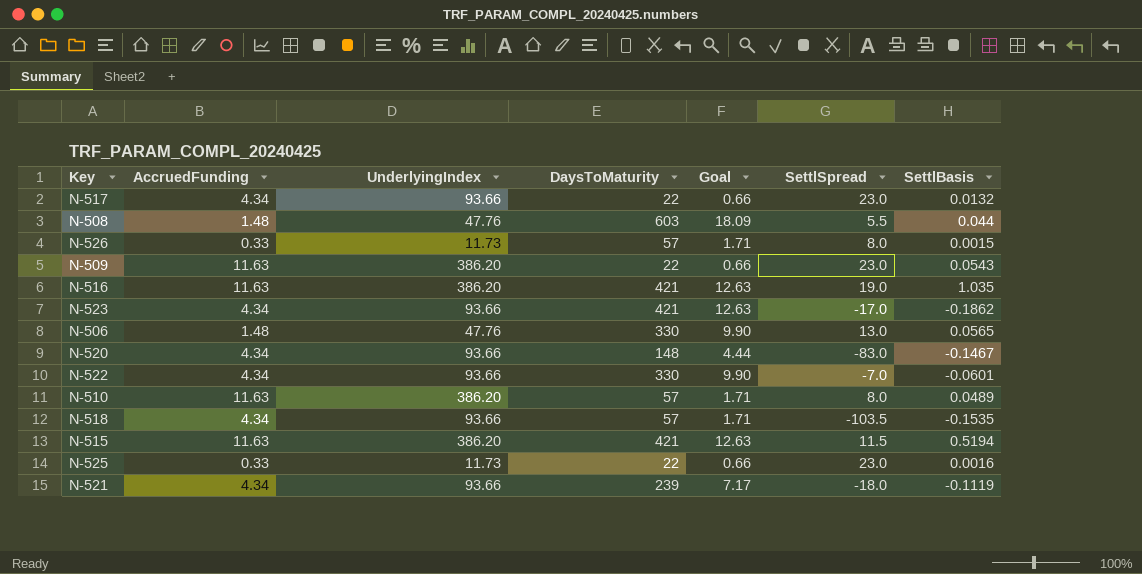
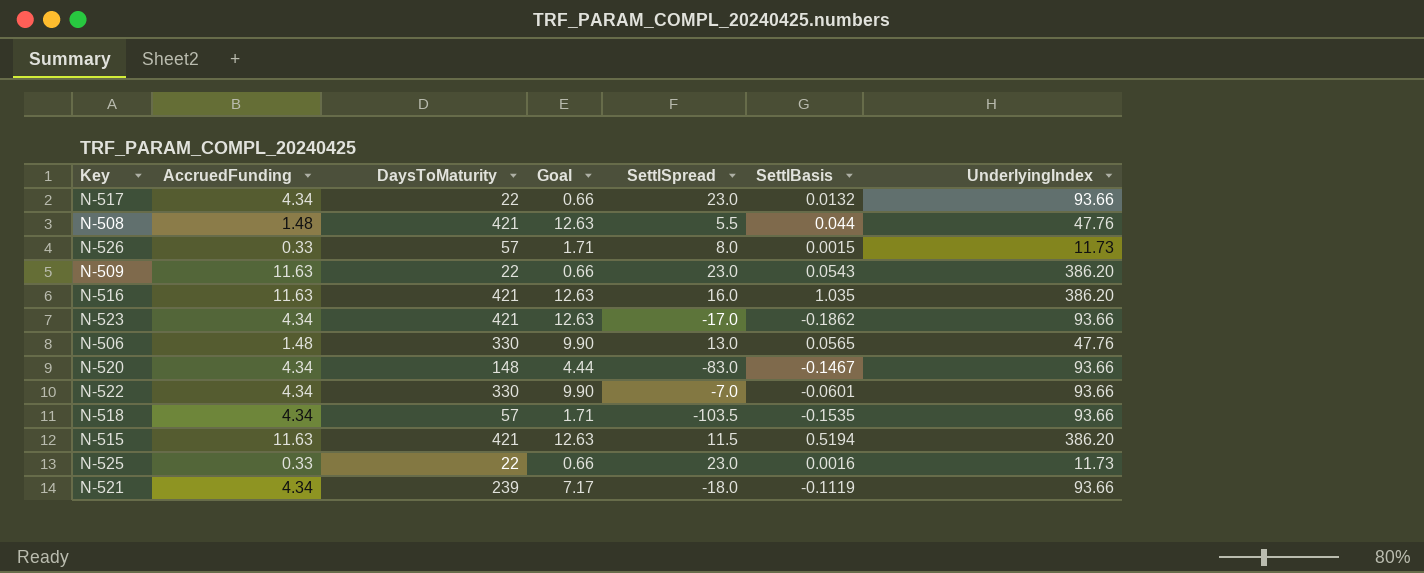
column UnderlyingIndex | position: 3 -> 7
row N-510: 11.63 | 386.20 | 57 | 1.71 | 8.0 | 0.0489 -> none
N-508 | DaysToMaturity: 603 -> 421
N-508 | Goal: 18.09 -> 12.63
N-516 | SettlSpread: 19.0 -> 16.0

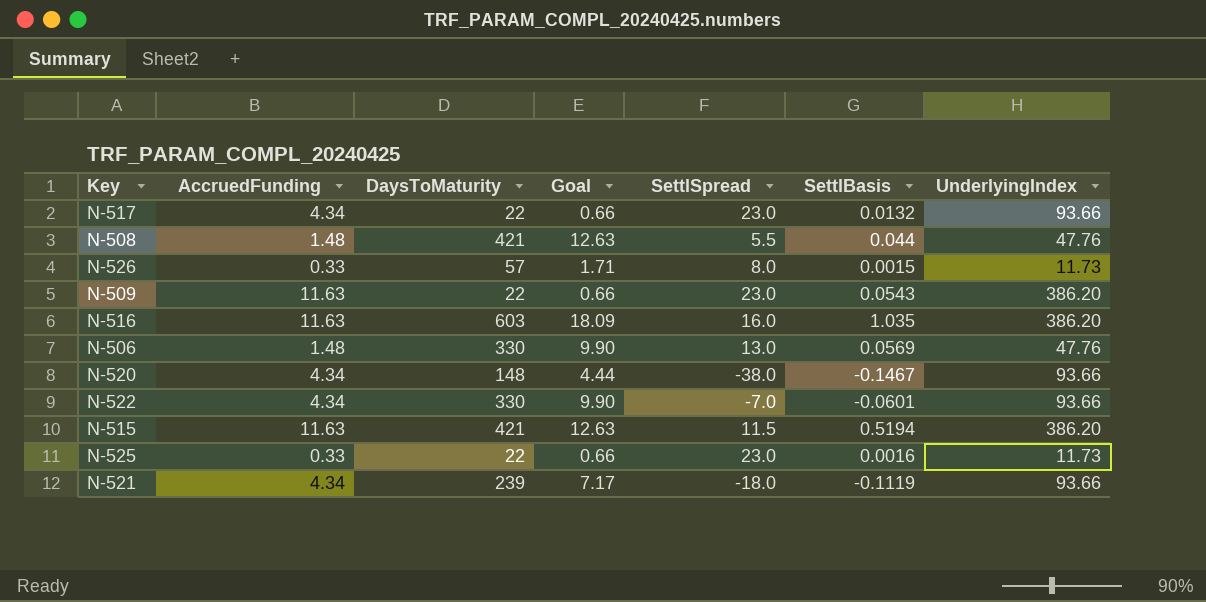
row N-523: 4.34 | 421 | 12.63 | -17.0 | -0.1862 | 93.66 -> none
row N-518: 4.34 | 57 | 1.71 | -103.5 | -0.1535 | 93.66 -> none
N-516 | DaysToMaturity: 421 -> 603
N-516 | Goal: 12.63 -> 18.09
N-506 | SettlBasis: 0.0565 -> 0.0569
N-520 | SettlSpread: -83.0 -> -38.0

